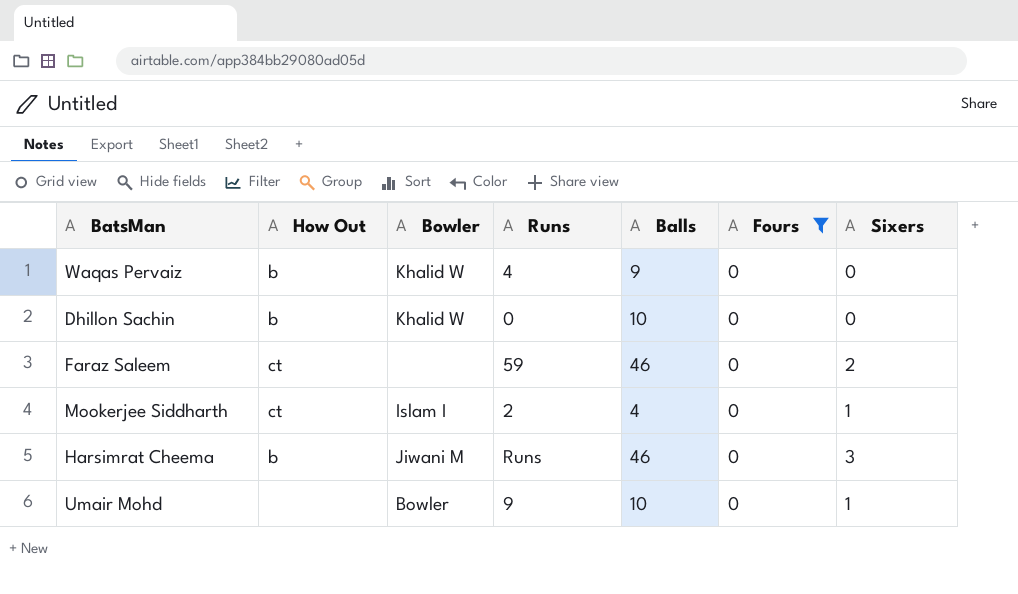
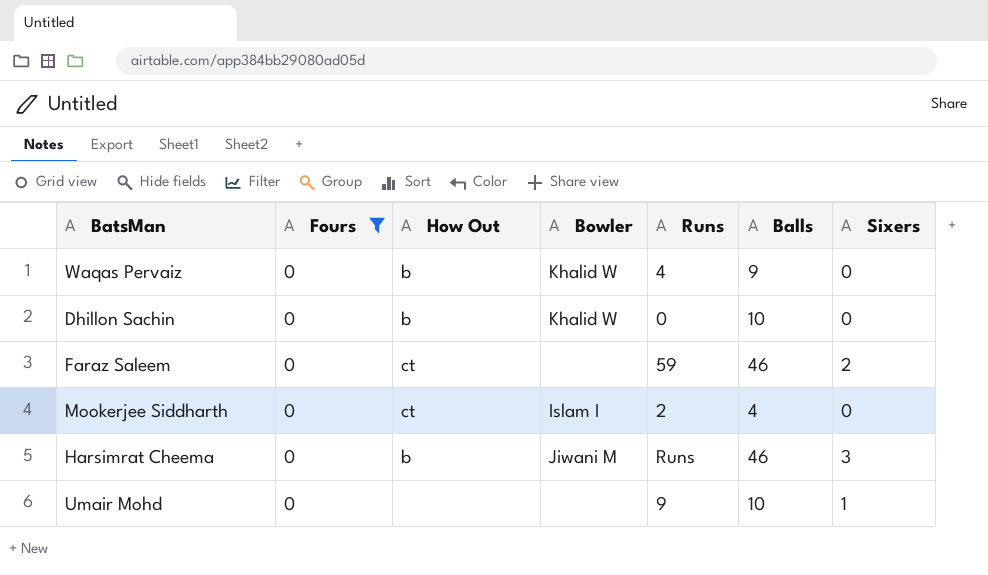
column Fours | position: 6 -> 2
Mookerjee Siddharth | Sixers: 1 -> 0
Umair Mohd | Bowler: Bowler -> none

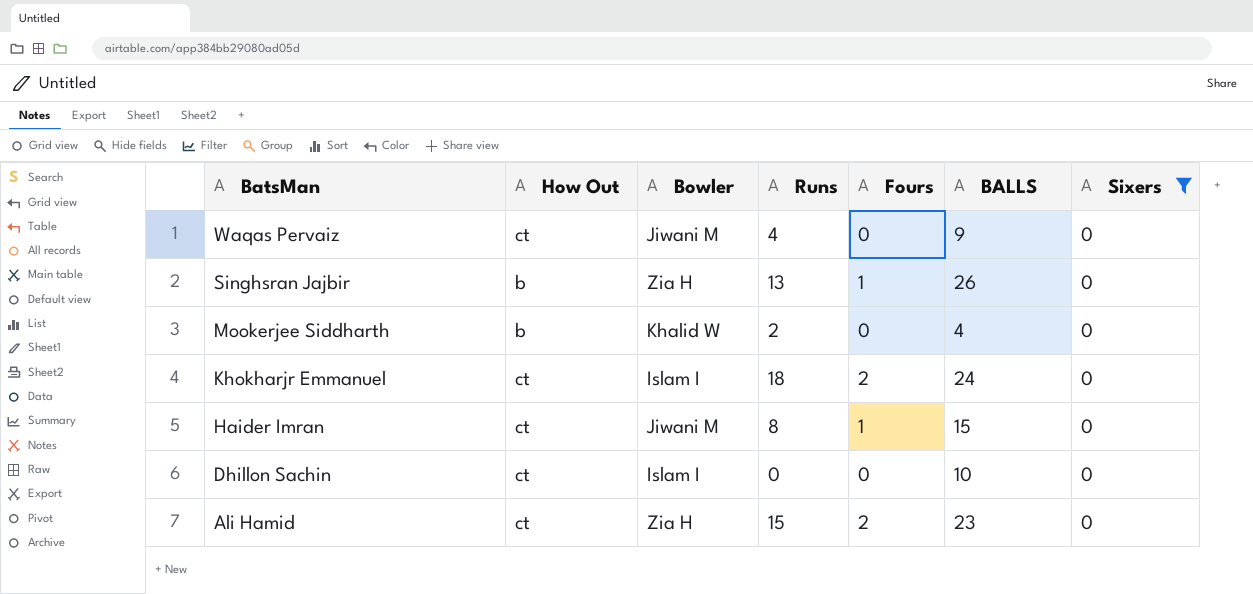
filter: Fours = 0 -> Sixers = 0
row order: none -> BatsMan descending
column Fours | position: 2 -> 5
column name: Balls -> BALLS
Waqas Pervaiz | How Out: b -> ct
Waqas Pervaiz | Bowler: Khalid W -> Jiwani M
Mookerjee Siddharth | How Out: ct -> b
Mookerjee Siddharth | Bowler: Islam I -> Khalid W
Dhillon Sachin | How Out: b -> ct
Dhillon Sachin | Bowler: Khalid W -> Islam I

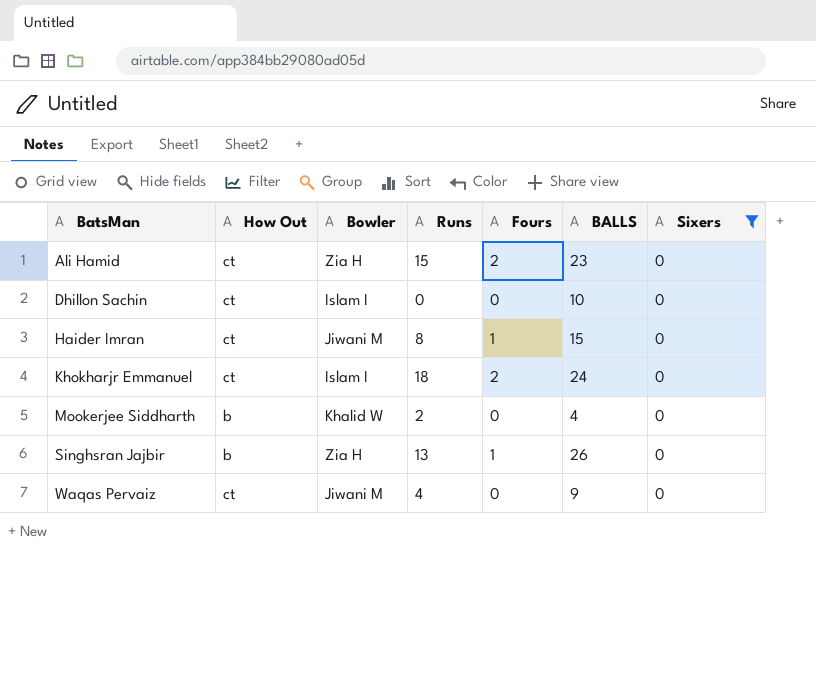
row order: BatsMan descending -> BatsMan ascending

